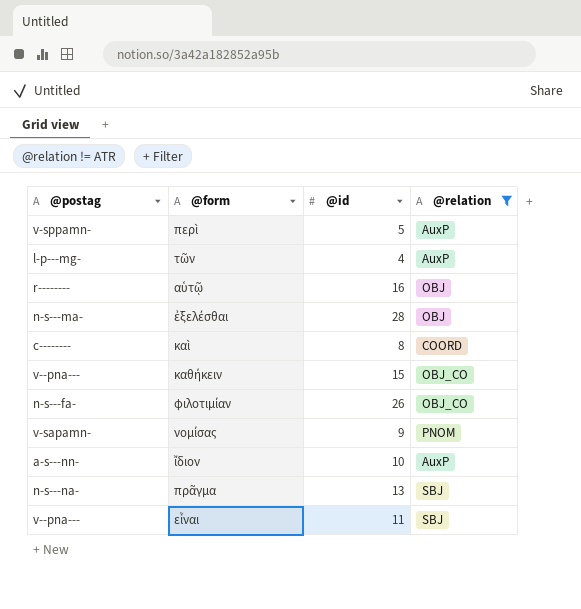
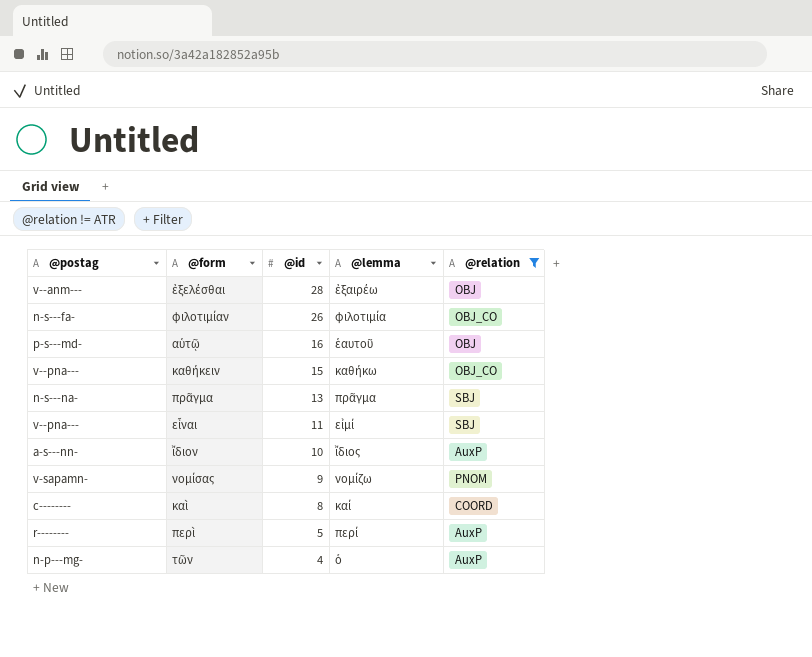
row order: none -> @id descending
column @lemma | position: none -> 4
ἐξελέσθαι | @postag: n-s---ma- -> v--anm---
αὑτῷ | @postag: r-------- -> p-s---md-
περὶ | @postag: v-sppamn- -> r--------
τῶν | @postag: l-p---mg- -> n-p---mg-

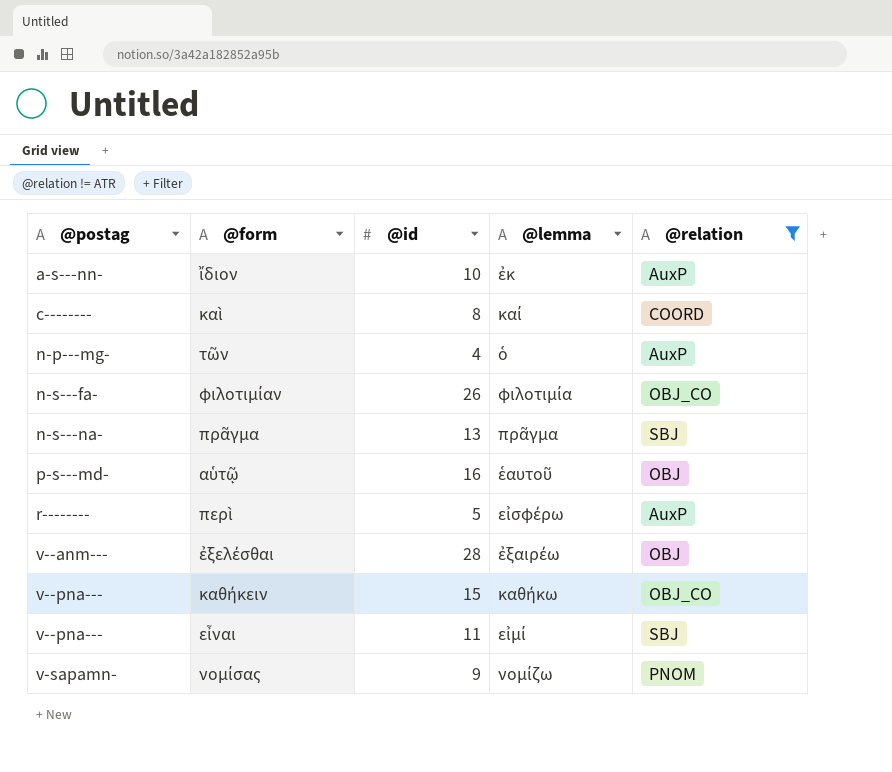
row order: @id descending -> @postag ascending
ἴδιον | @lemma: ἴδιος -> ἐκ
περὶ | @lemma: περί -> εἰσφέρω

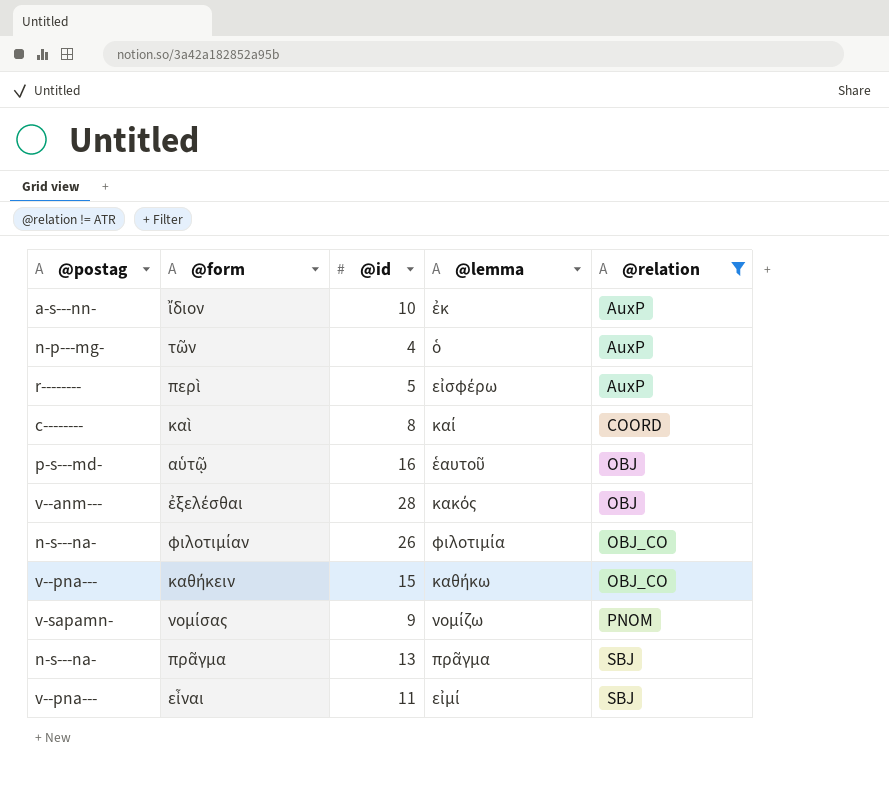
row order: @postag ascending -> @relation ascending
ἐξελέσθαι | @lemma: ἐξαιρέω -> κακός
φιλοτιμίαν | @postag: n-s---fa- -> n-s---na-

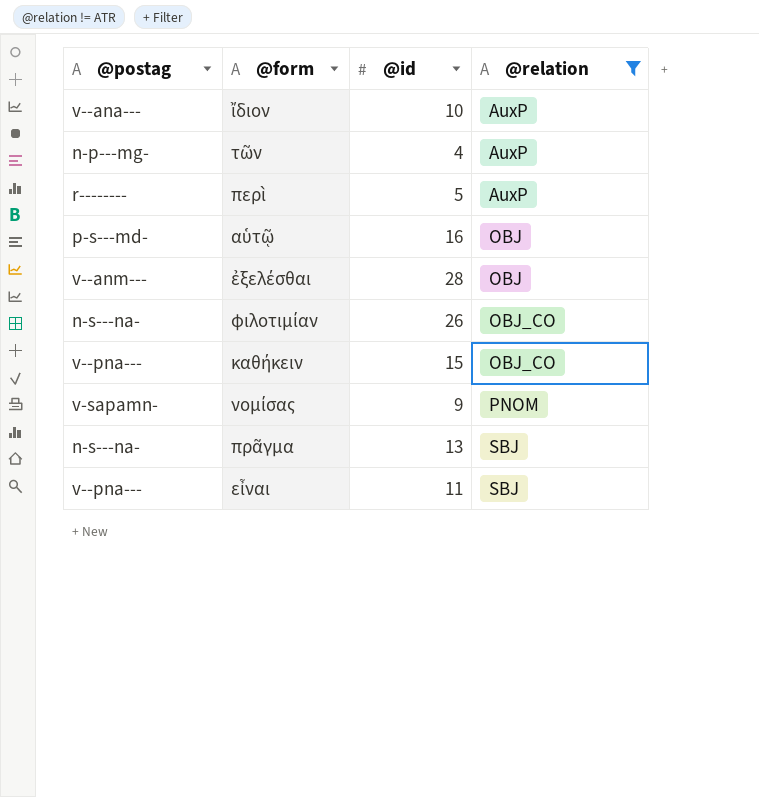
column @lemma | position: 4 -> none
row καὶ: c-------- | 8 | καί | COORD -> none
ἴδιον | @postag: a-s---nn- -> v--ana---

